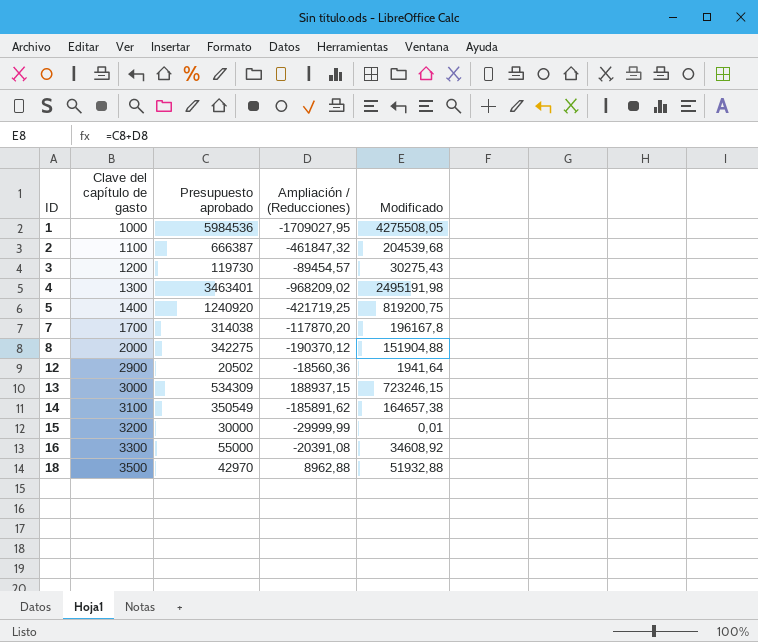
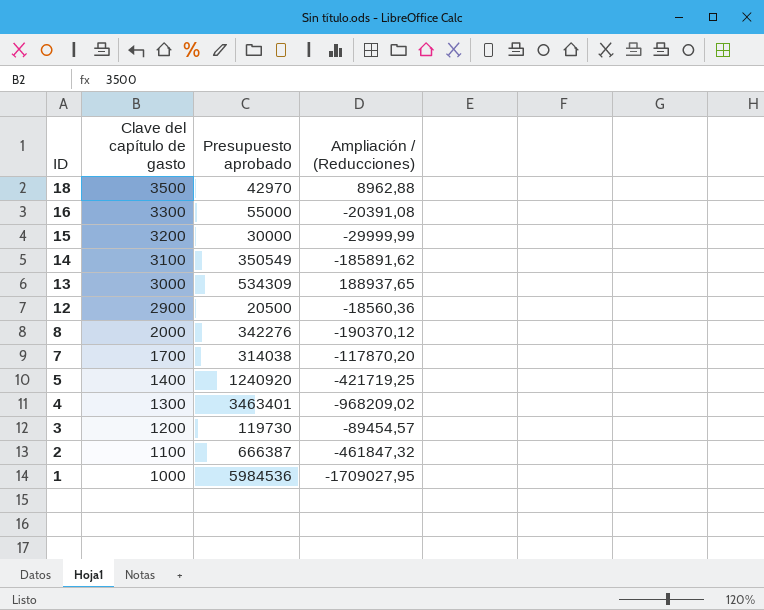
row order: ID ascending -> ID descending
column Modificado | formula: [Presupuesto aprobado] + [Ampliación / (Reducciones)] -> none
13 | Ampliación / (Reducciones): 188937,15 -> 188937,65
12 | Presupuesto aprobado: 20502 -> 20500
8 | Presupuesto aprobado: 342275 -> 342276

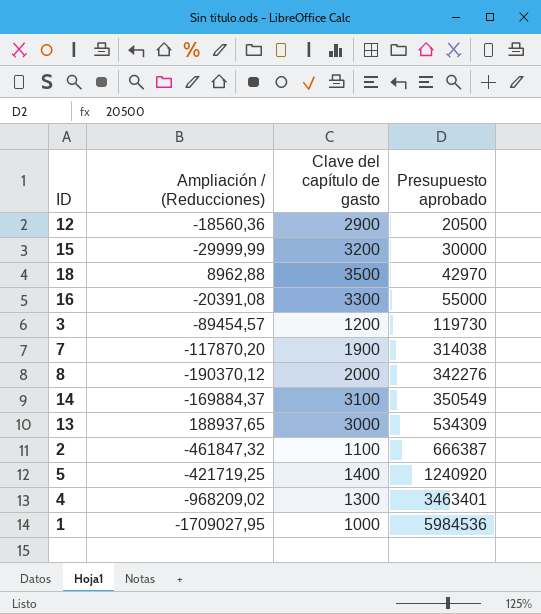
row order: ID descending -> Presupuesto aprobado ascending
column Ampliación / (Reducciones) | position: 4 -> 2
7 | Clave del capítulo de gasto: 1700 -> 1900
14 | Ampliación / (Reducciones): -185891,62 -> -169884,37

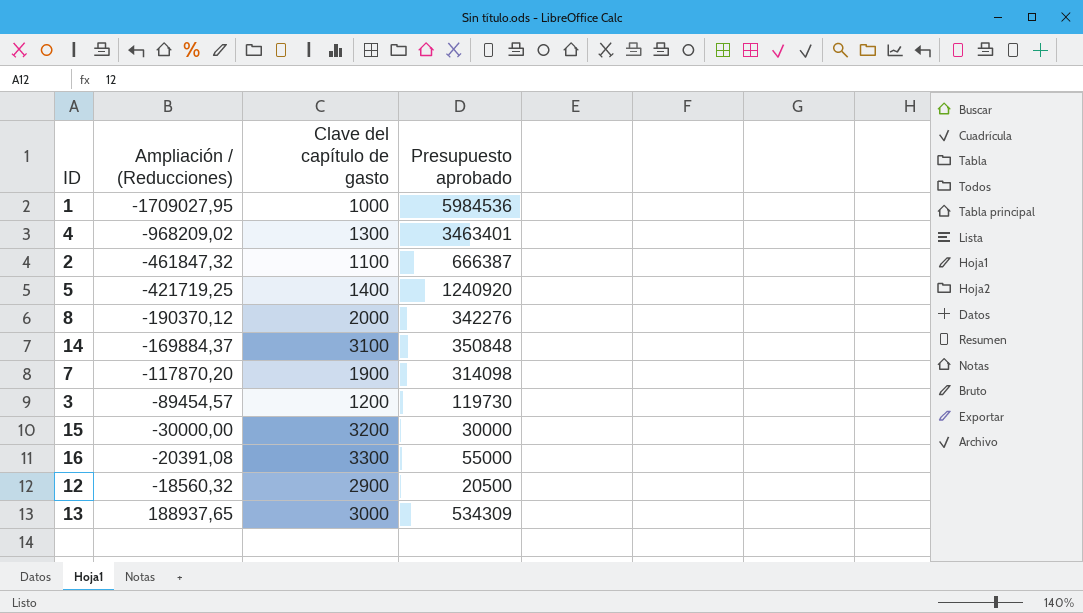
row order: Presupuesto aprobado ascending -> Ampliación / (Reducciones) ascending
row 18: 8962,88 | 3500 | 42970 -> none
14 | Presupuesto aprobado: 350549 -> 350848
7 | Presupuesto aprobado: 314038 -> 314098
15 | Ampliación / (Reducciones): -29999,99 -> -30000,00
12 | Ampliación / (Reducciones): -18560,36 -> -18560,32

